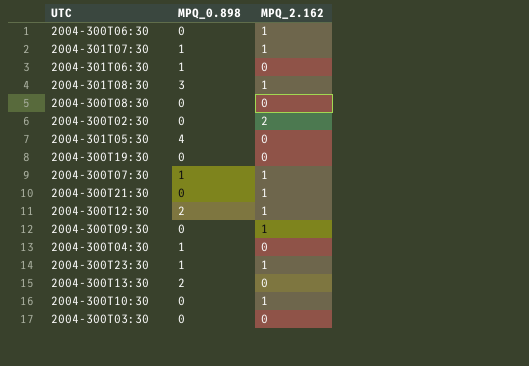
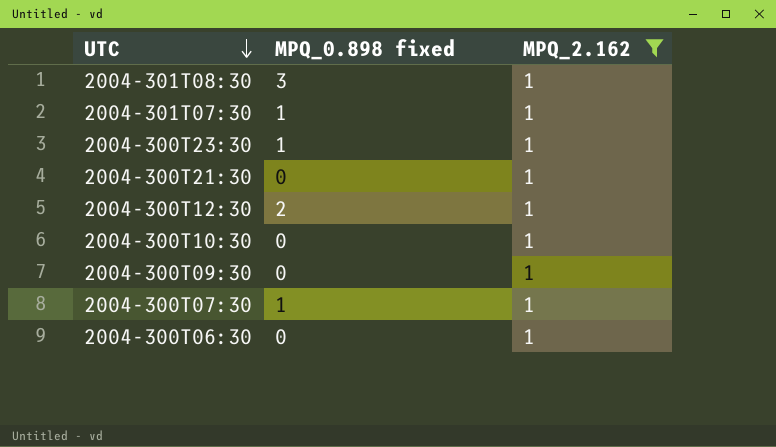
filter: none -> MPQ_2.162 = 1
row order: none -> UTC descending
column name: MPQ_0.898 -> MPQ_0.898 fixed

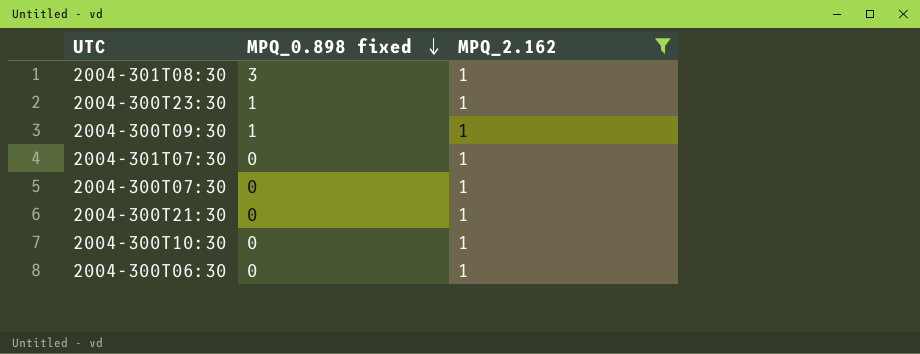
row order: UTC descending -> MPQ_0.898 fixed descending
row 2004-300T12:30: 2 | 1 -> none
2004-300T09:30 | MPQ_0.898 fixed: 0 -> 1
2004-301T07:30 | MPQ_0.898 fixed: 1 -> 0
2004-300T07:30 | MPQ_0.898 fixed: 1 -> 0

